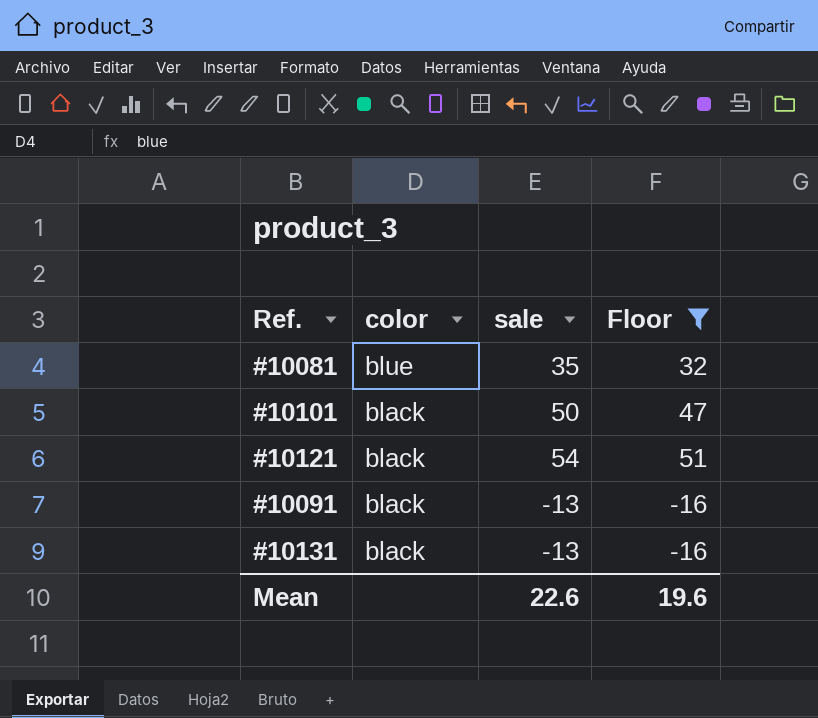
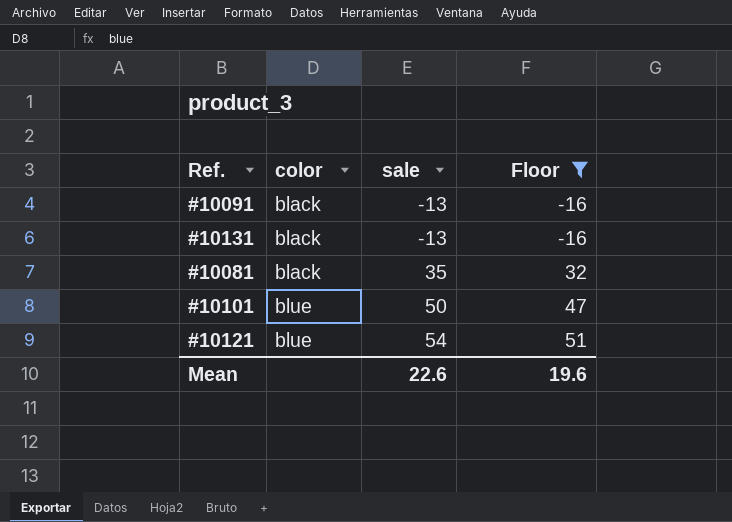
row order: color descending -> color ascending
#10081 | color: blue -> black
#10101 | color: black -> blue
#10121 | color: black -> blue

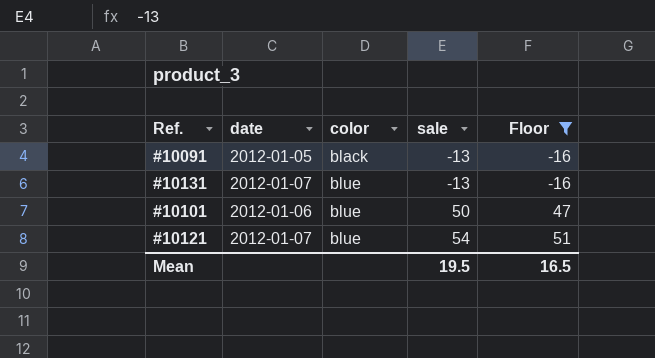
column date | position: none -> 2
row #10081: black | 35 | 32 -> none
#10131 | color: black -> blue
Mean | sale: 22.6 -> 19.5
Mean | Floor: 19.6 -> 16.5

